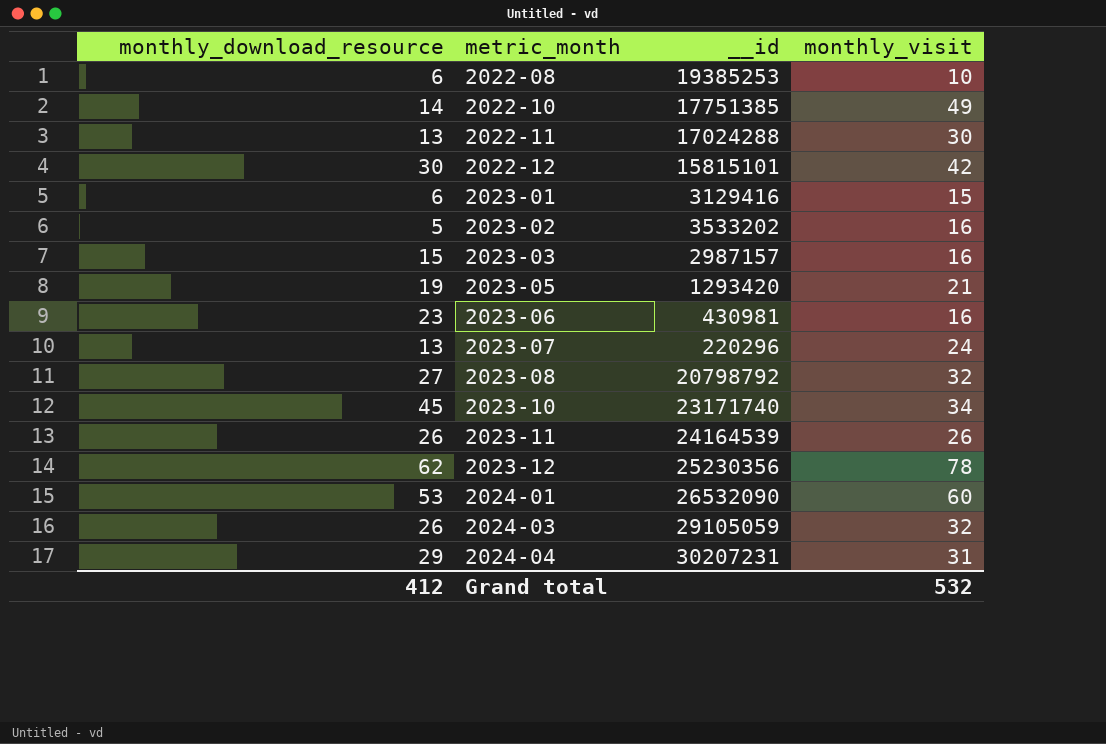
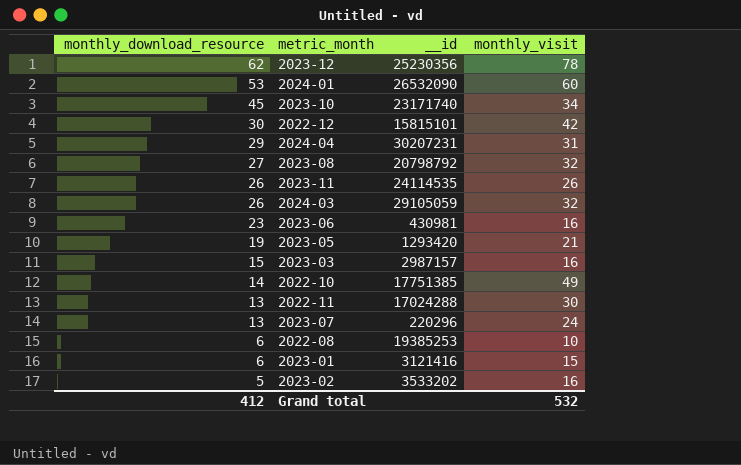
row order: metric_month ascending -> monthly_download_resource descending
2023-11 | __id: 24164539 -> 24114535
2023-01 | __id: 3129416 -> 3121416

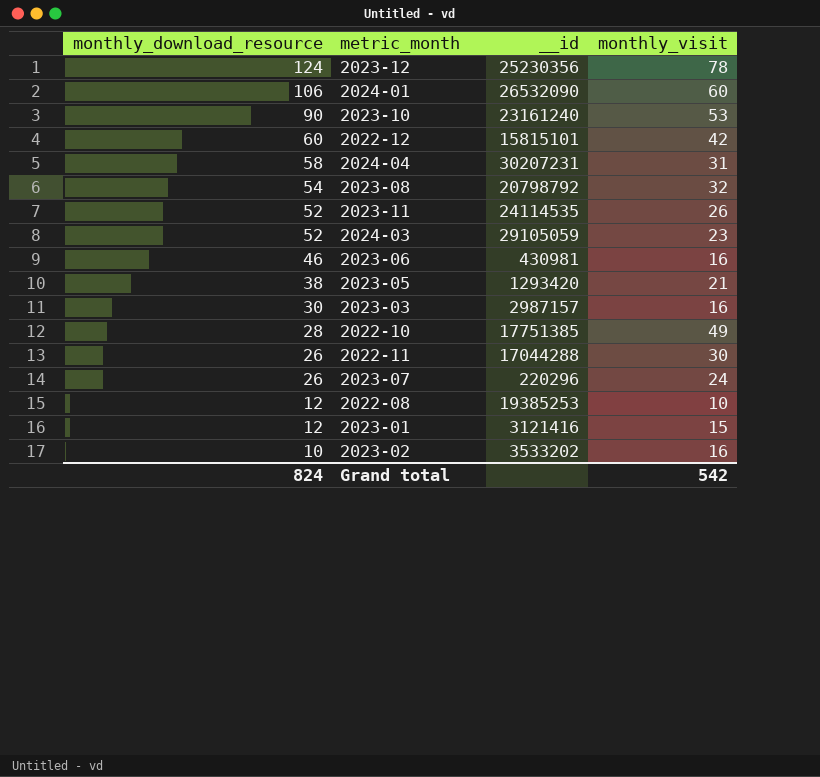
2023-12 | monthly_download_resource: 62 -> 124
2024-01 | monthly_download_resource: 53 -> 106
2023-10 | monthly_download_resource: 45 -> 90
2023-10 | __id: 23171740 -> 23161240
2023-10 | monthly_visit: 34 -> 53
2022-12 | monthly_download_resource: 30 -> 60
2024-04 | monthly_download_resource: 29 -> 58
2023-08 | monthly_download_resource: 27 -> 54
2023-11 | monthly_download_resource: 26 -> 52
2024-03 | monthly_download_resource: 26 -> 52
2024-03 | monthly_visit: 32 -> 23
2023-06 | monthly_download_resource: 23 -> 46
2023-05 | monthly_download_resource: 19 -> 38
2023-03 | monthly_download_resource: 15 -> 30
2022-10 | monthly_download_resource: 14 -> 28
2022-11 | monthly_download_resource: 13 -> 26
2022-11 | __id: 17024288 -> 17044288
2023-07 | monthly_download_resource: 13 -> 26
2022-08 | monthly_download_resource: 6 -> 12
2023-01 | monthly_download_resource: 6 -> 12
2023-02 | monthly_download_resource: 5 -> 10
Grand total | monthly_download_resource: 412 -> 824
Grand total | monthly_visit: 532 -> 542

